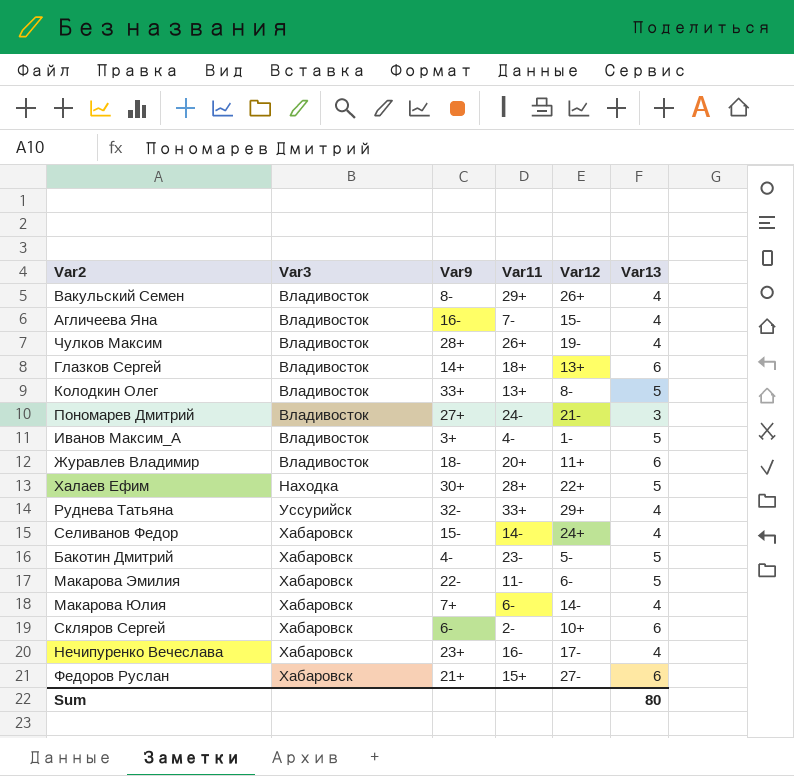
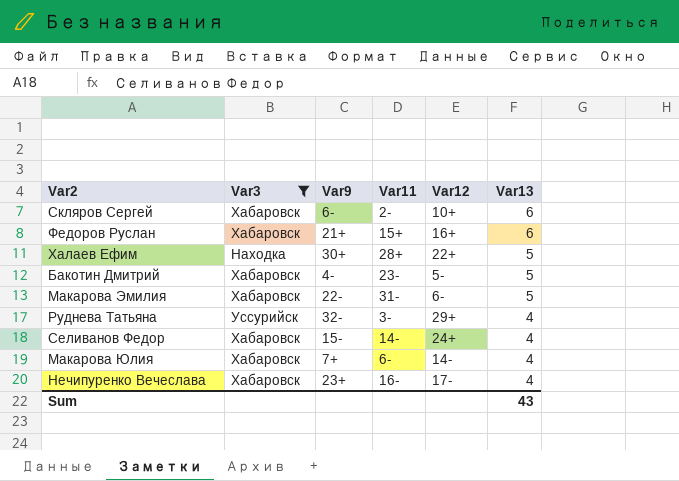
filter: none -> Var3 != Владивосток
row order: Var3 ascending -> Var13 descending
Федоров Руслан | Var12: 27- -> 16+
Макарова Эмилия | Var11: 11- -> 31-
Руднева Татьяна | Var11: 33+ -> 3-
Sum | Var13: 80 -> 43

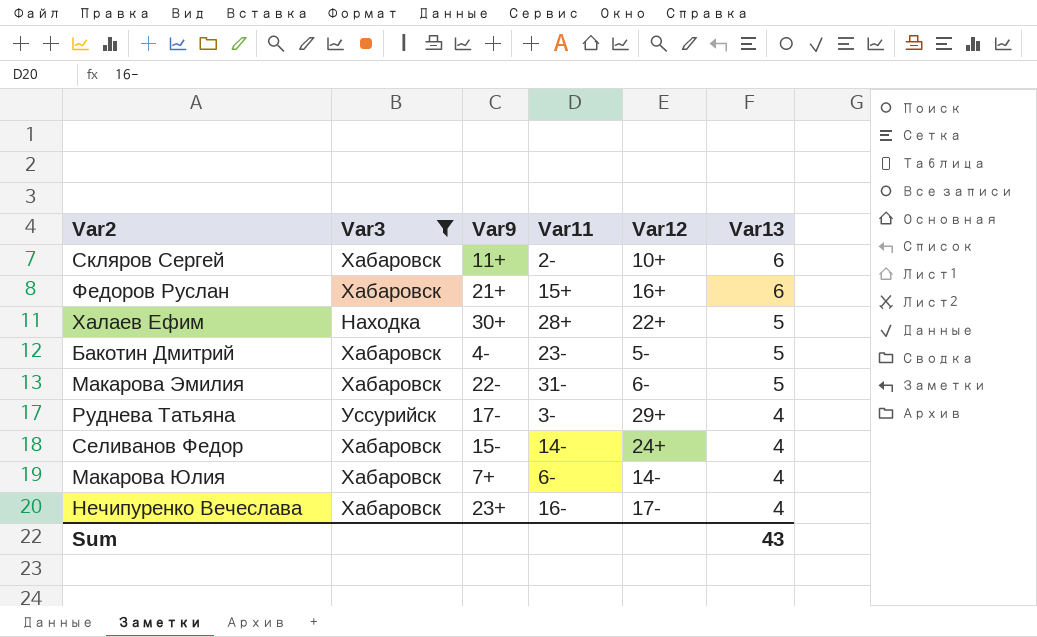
Скляров Сергей | Var9: 6- -> 11+
Руднева Татьяна | Var9: 32- -> 17-

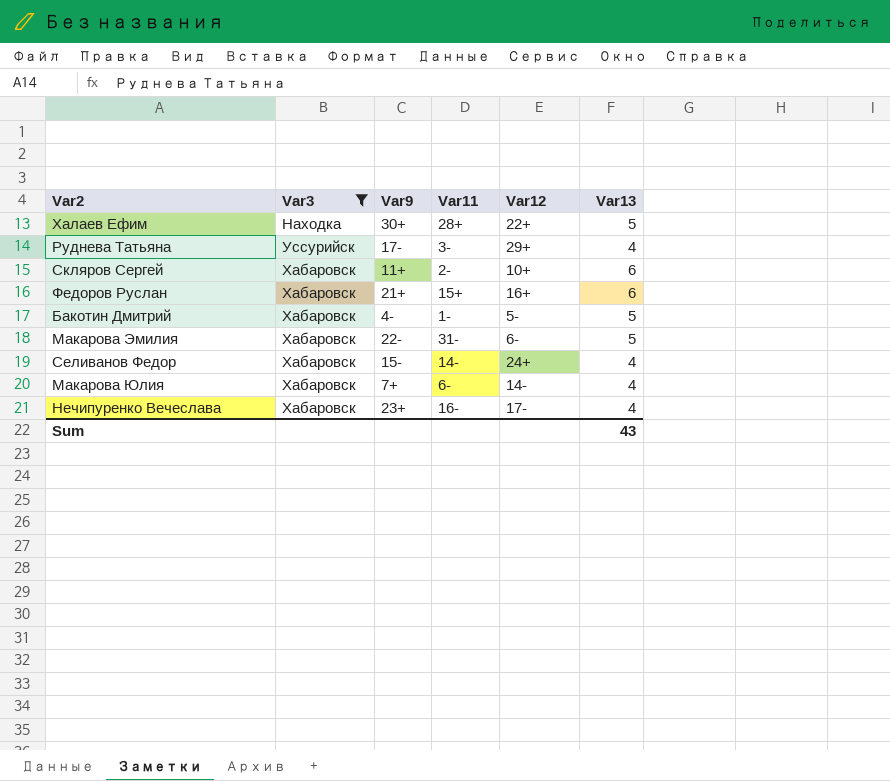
row order: Var13 descending -> Var3 ascending
Бакотин Дмитрий | Var11: 23- -> 1-

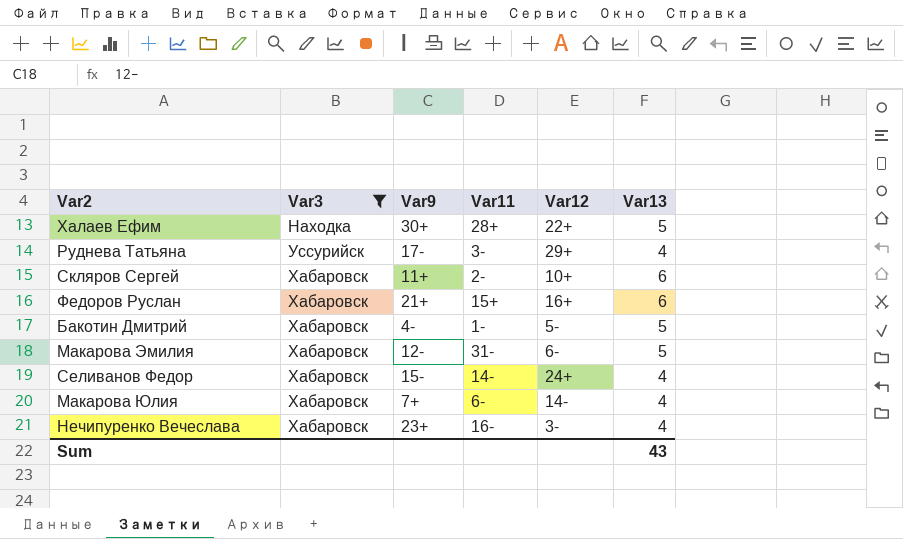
Макарова Эмилия | Var9: 22- -> 12-
Нечипуренко Вечеслава | Var12: 17- -> 3-

